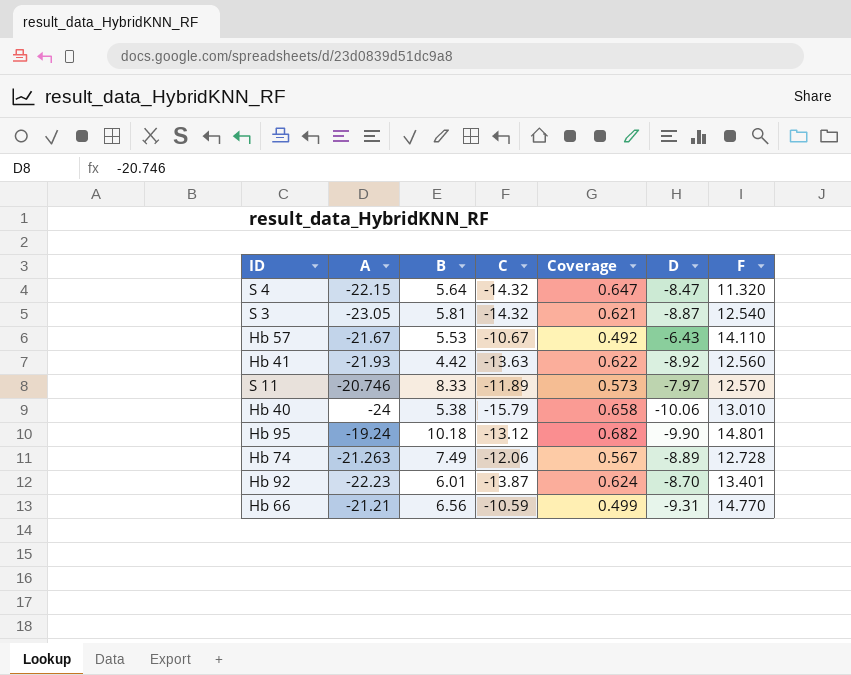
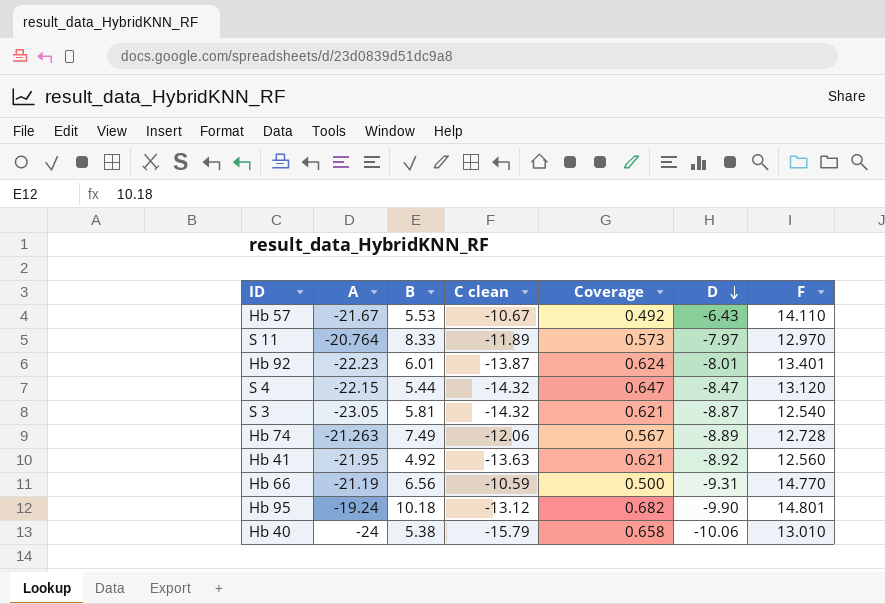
row order: none -> D descending
column name: C -> C clean
S 11 | A: -20.746 -> -20.764
S 11 | F: 12.570 -> 12.970
Hb 92 | D: -8.70 -> -8.01
S 4 | B: 5.64 -> 5.44
S 4 | F: 11.320 -> 13.120
Hb 41 | A: -21.93 -> -21.95
Hb 41 | B: 4.42 -> 4.92
Hb 41 | Coverage: 0.622 -> 0.621
Hb 66 | A: -21.21 -> -21.19
Hb 66 | Coverage: 0.499 -> 0.500

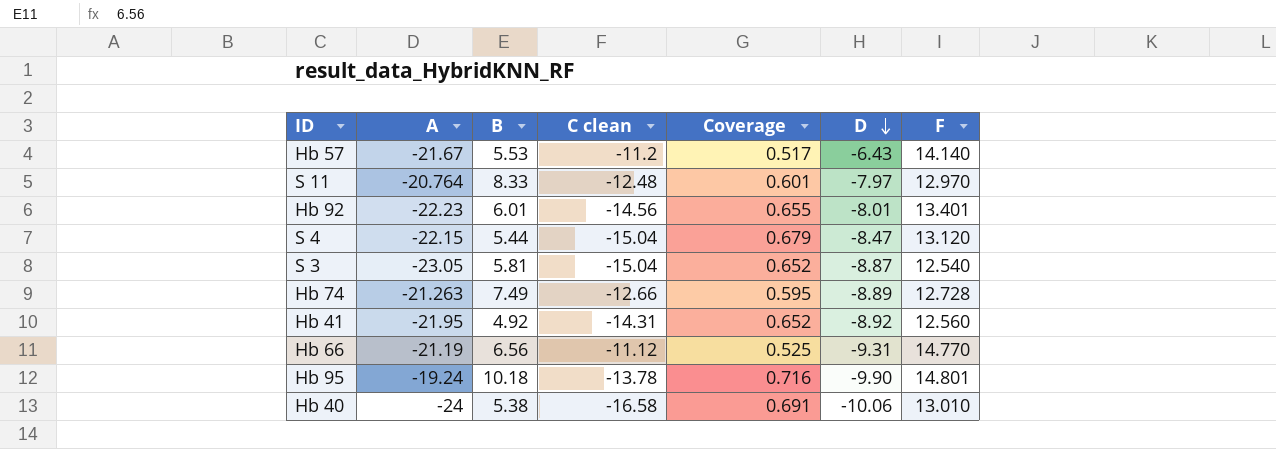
Hb 57 | C clean: -10.67 -> -11.2
Hb 57 | Coverage: 0.492 -> 0.517
Hb 57 | F: 14.110 -> 14.140
S 11 | C clean: -11.89 -> -12.48
S 11 | Coverage: 0.573 -> 0.601
Hb 92 | C clean: -13.87 -> -14.56
Hb 92 | Coverage: 0.624 -> 0.655
S 4 | C clean: -14.32 -> -15.04
S 4 | Coverage: 0.647 -> 0.679
S 3 | C clean: -14.32 -> -15.04
S 3 | Coverage: 0.621 -> 0.652
Hb 74 | C clean: -12.06 -> -12.66
Hb 74 | Coverage: 0.567 -> 0.595
Hb 41 | C clean: -13.63 -> -14.31
Hb 41 | Coverage: 0.621 -> 0.652
Hb 66 | C clean: -10.59 -> -11.12
Hb 66 | Coverage: 0.500 -> 0.525
Hb 95 | C clean: -13.12 -> -13.78
Hb 95 | Coverage: 0.682 -> 0.716
Hb 40 | C clean: -15.79 -> -16.58
Hb 40 | Coverage: 0.658 -> 0.691

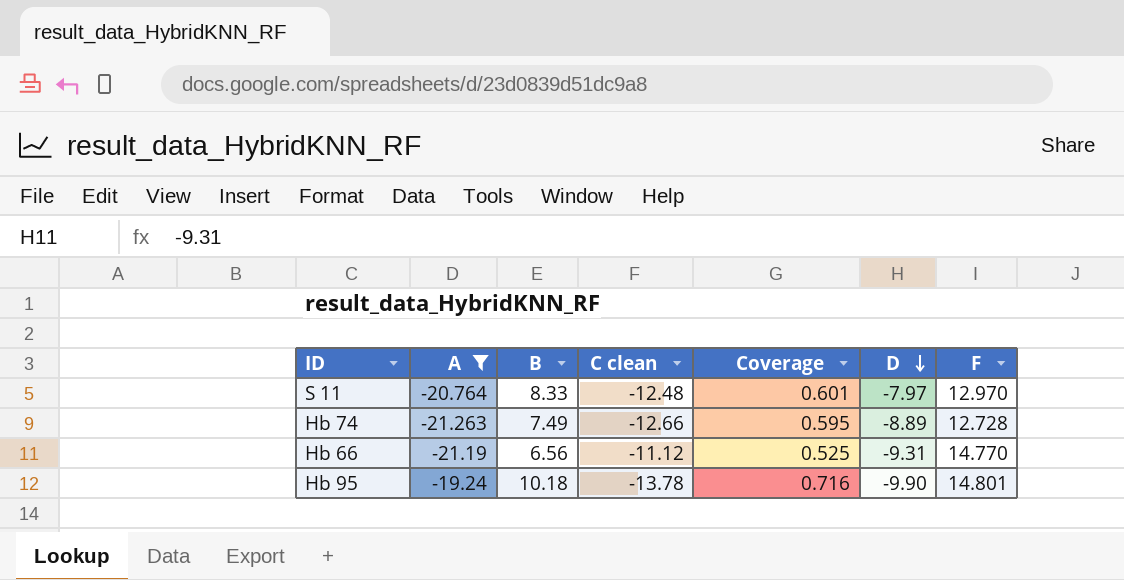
filter: none -> A >= -21.263

